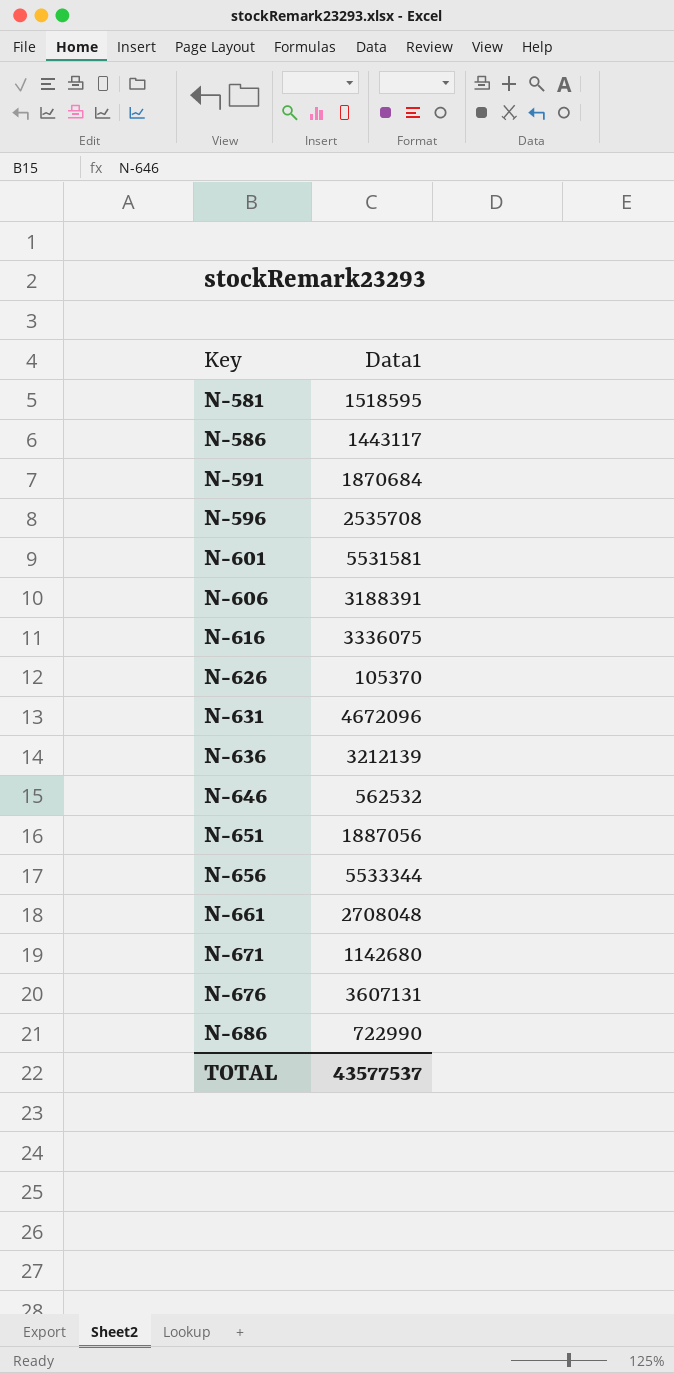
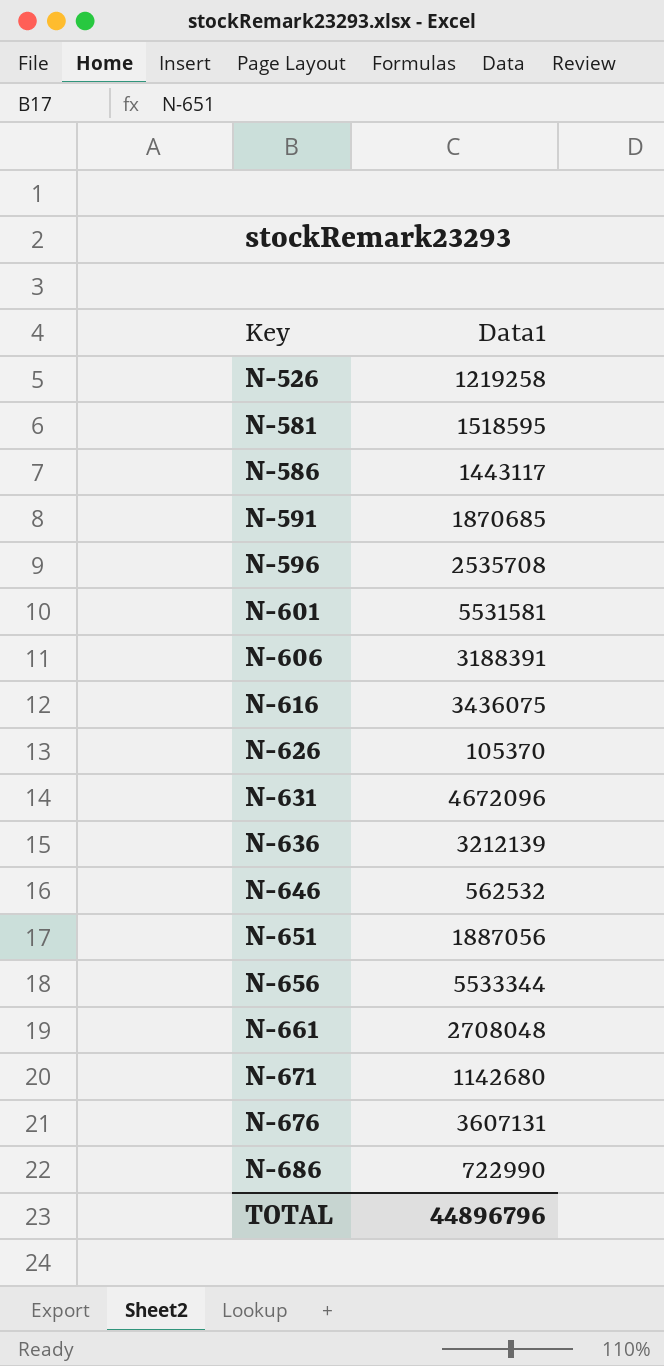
row N-526: none -> 1219258
N-591 | Data1: 1870684 -> 1870685
N-616 | Data1: 3336075 -> 3436075
TOTAL | Data1: 43577537 -> 44896796

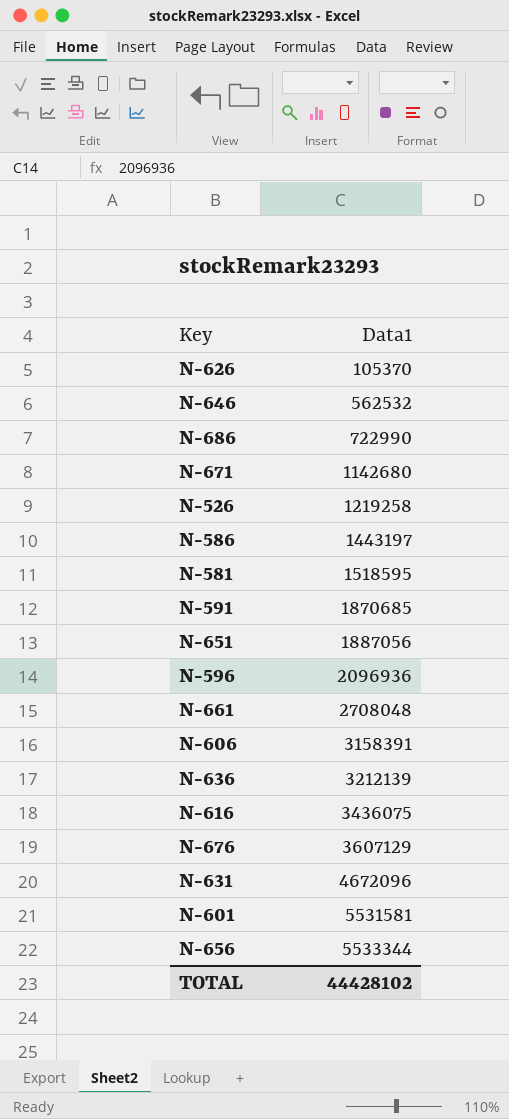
row order: Key ascending -> Data1 ascending
N-586 | Data1: 1443117 -> 1443197
N-596 | Data1: 2535708 -> 2096936
N-606 | Data1: 3188391 -> 3158391
N-676 | Data1: 3607131 -> 3607129
TOTAL | Data1: 44896796 -> 44428102

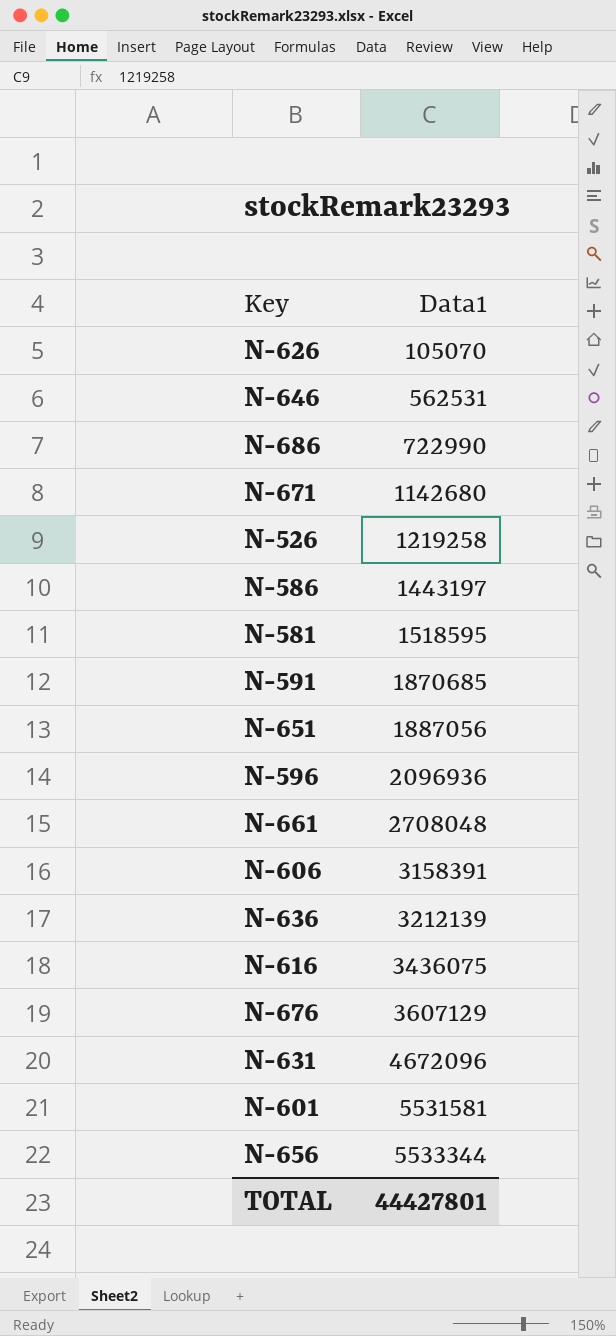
N-626 | Data1: 105370 -> 105070
N-646 | Data1: 562532 -> 562531
TOTAL | Data1: 44428102 -> 44427801

